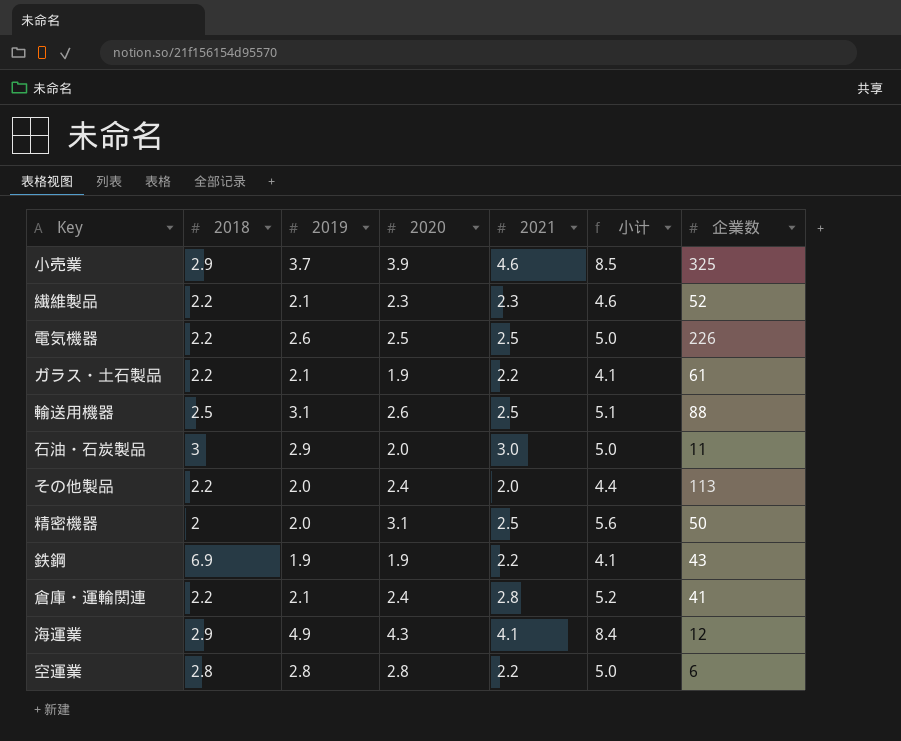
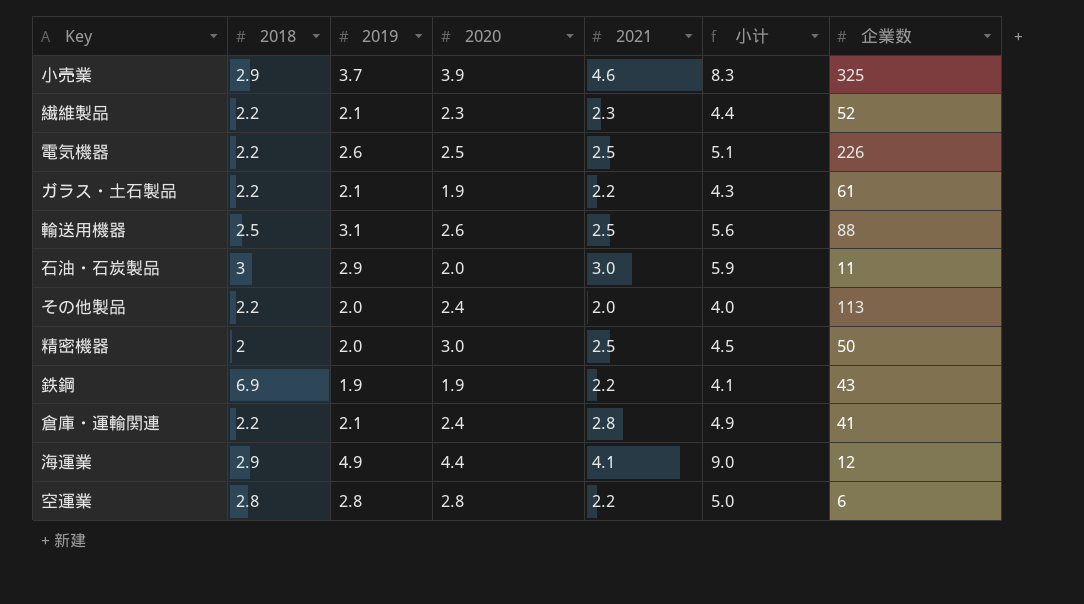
column 小计 | formula: [2020] + [2021] -> [2019] + [2021]
精密機器 | 2020: 3.1 -> 3.0
海運業 | 2020: 4.3 -> 4.4

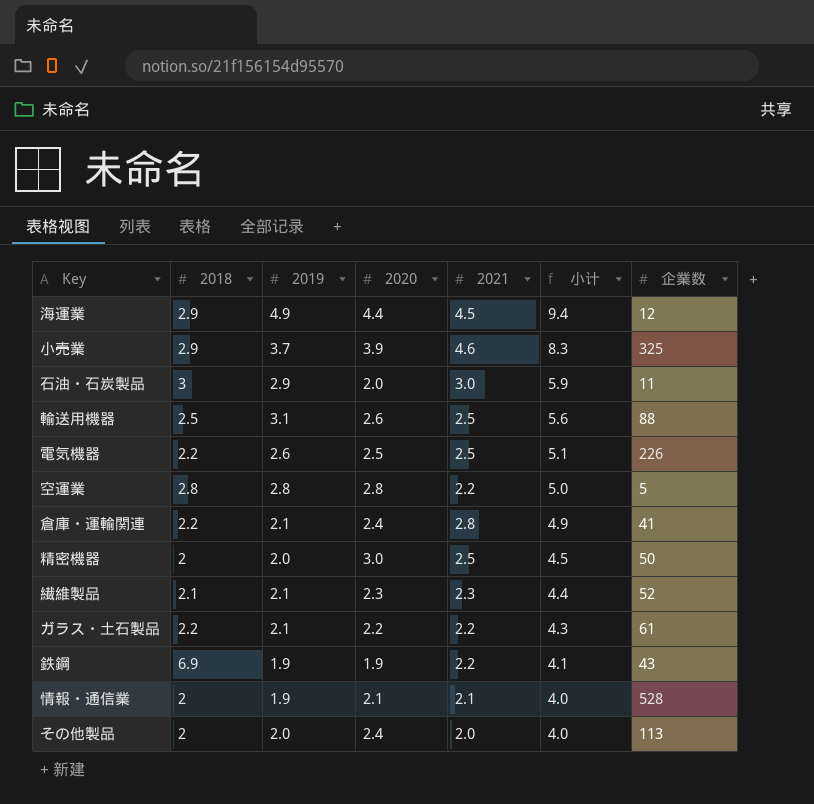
row order: none -> 小计 descending
海運業 | 2021: 4.1 -> 4.5
海運業 | 小计: 9.0 -> 9.4
空運業 | 企業数: 6 -> 5
繊維製品 | 2018: 2.2 -> 2.1
ガラス・土石製品 | 2020: 1.9 -> 2.2
row 情報・通信業: none -> 2 | 1.9 | 2.1 | 2.1 | 4.0 | 528
その他製品 | 2018: 2.2 -> 2

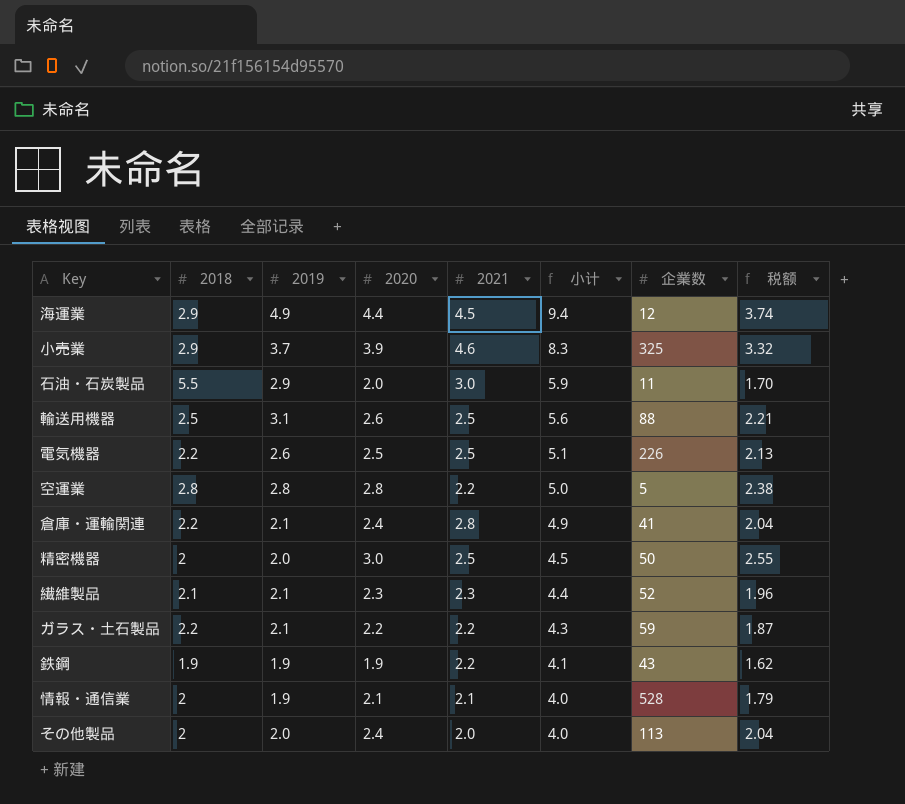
column 税额 | formula: none -> [2020] * 0.85
石油・石炭製品 | 2018: 3 -> 5.5
ガラス・土石製品 | 企業数: 61 -> 59
鉄鋼 | 2018: 6.9 -> 1.9

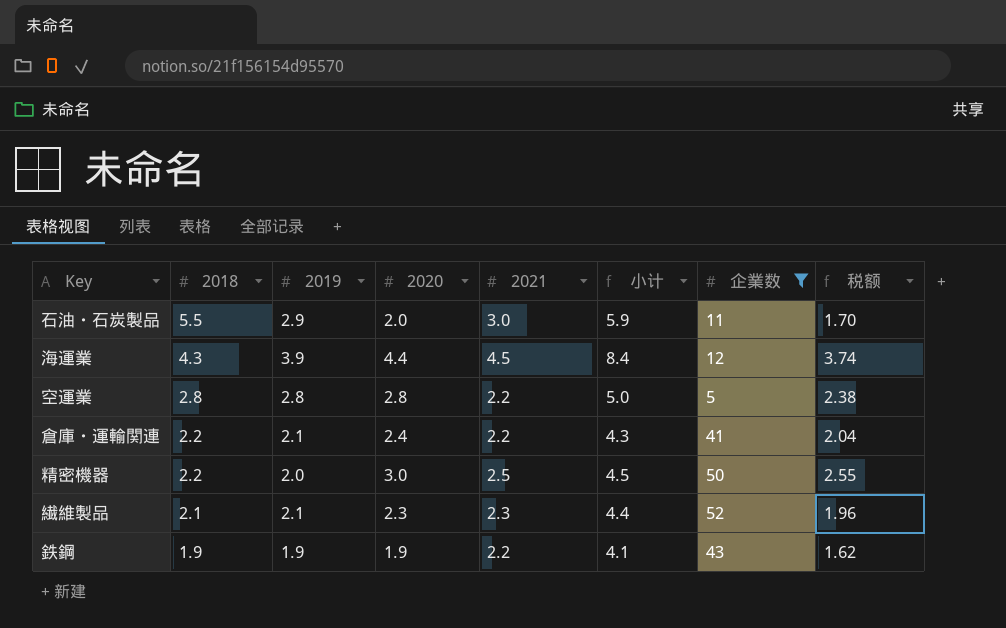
filter: none -> 企業数 <= 52
row order: 小计 descending -> 2018 descending
海運業 | 2018: 2.9 -> 4.3
海運業 | 2019: 4.9 -> 3.9
海運業 | 小计: 9.4 -> 8.4
倉庫・運輸関連 | 2021: 2.8 -> 2.2
倉庫・運輸関連 | 小计: 4.9 -> 4.3
精密機器 | 2018: 2 -> 2.2

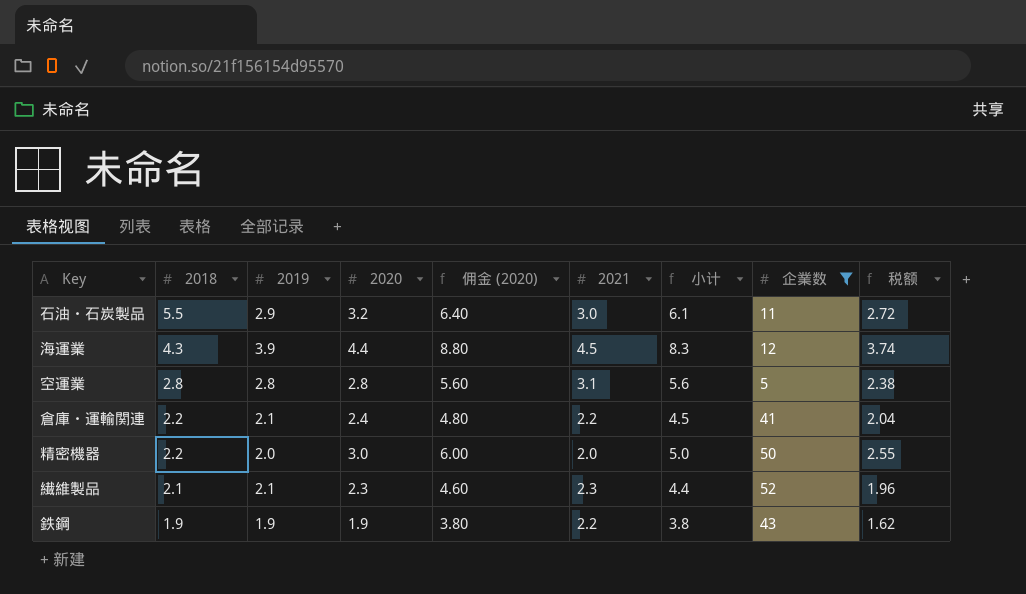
column 佣金 (2020) | formula: none -> [2020] * 2
column 小计 | formula: [2019] + [2021] -> [2019] + [2020]
石油・石炭製品 | 2020: 2.0 -> 3.2
石油・石炭製品 | 税额: 1.70 -> 2.72
空運業 | 2021: 2.2 -> 3.1
精密機器 | 2021: 2.5 -> 2.0

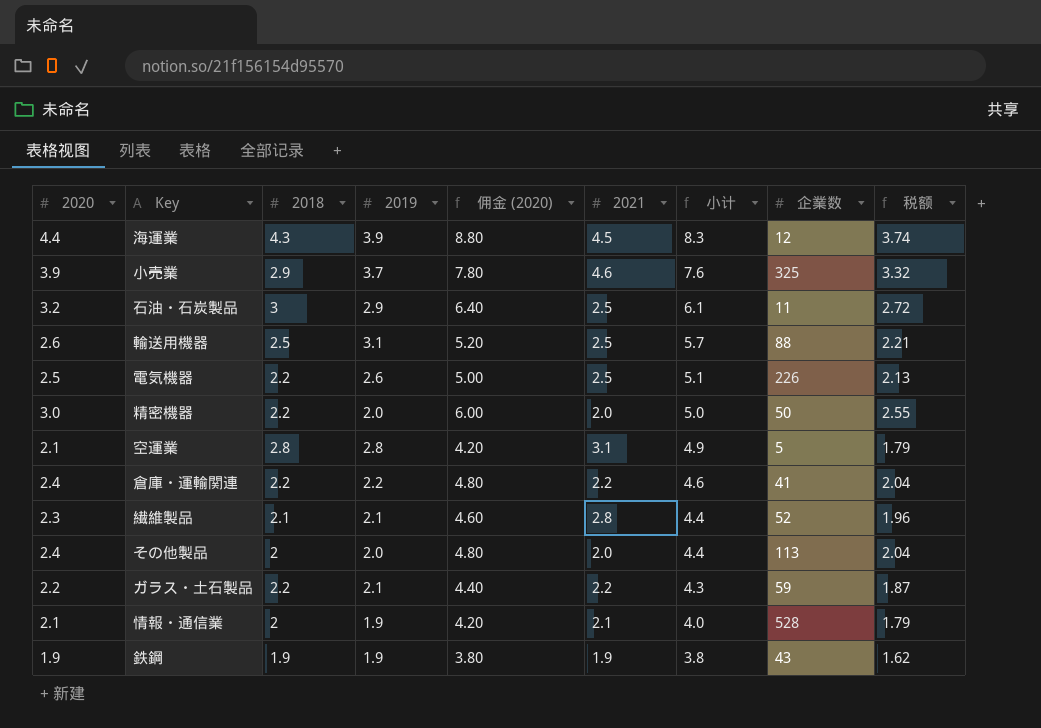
filter: 企業数 <= 52 -> none
row order: 2018 descending -> 小计 descending
column 2020 | position: 4 -> 1
石油・石炭製品 | 2018: 5.5 -> 3
石油・石炭製品 | 2021: 3.0 -> 2.5
空運業 | 2020: 2.8 -> 2.1
空運業 | 佣金 (2020): 5.60 -> 4.20
空運業 | 小计: 5.6 -> 4.9
空運業 | 税额: 2.38 -> 1.79
倉庫・運輸関連 | 2019: 2.1 -> 2.2
倉庫・運輸関連 | 小计: 4.5 -> 4.6
繊維製品 | 2021: 2.3 -> 2.8
鉄鋼 | 2021: 2.2 -> 1.9

